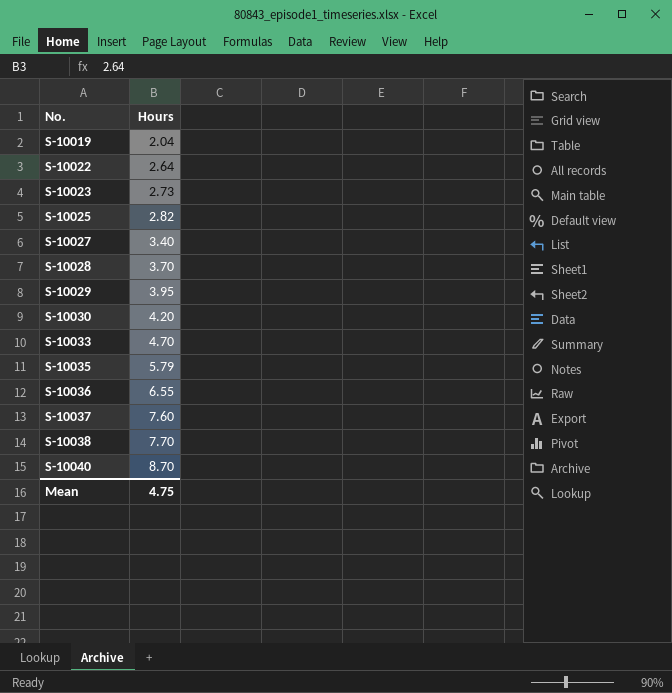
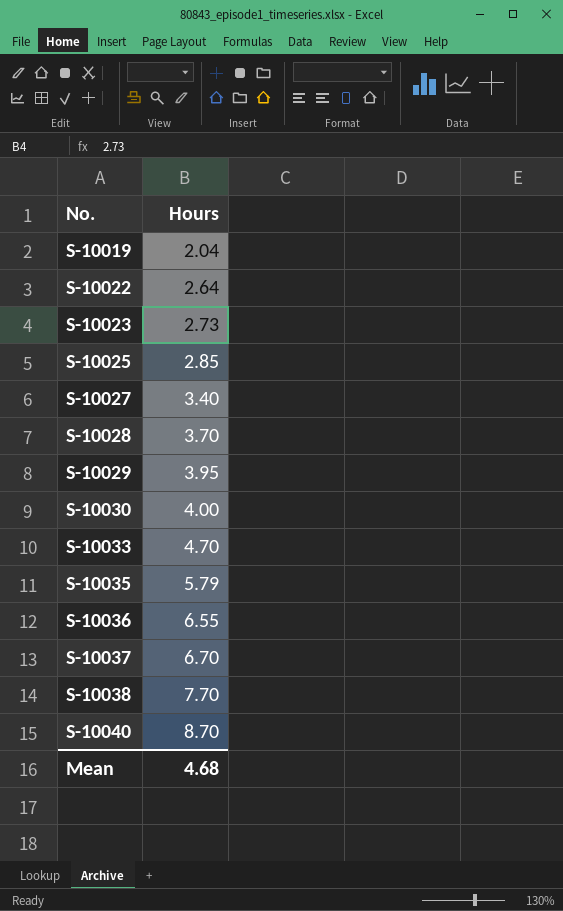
S-10025 | Hours: 2.82 -> 2.85
S-10030 | Hours: 4.20 -> 4.00
S-10037 | Hours: 7.60 -> 6.70
Mean | Hours: 4.75 -> 4.68

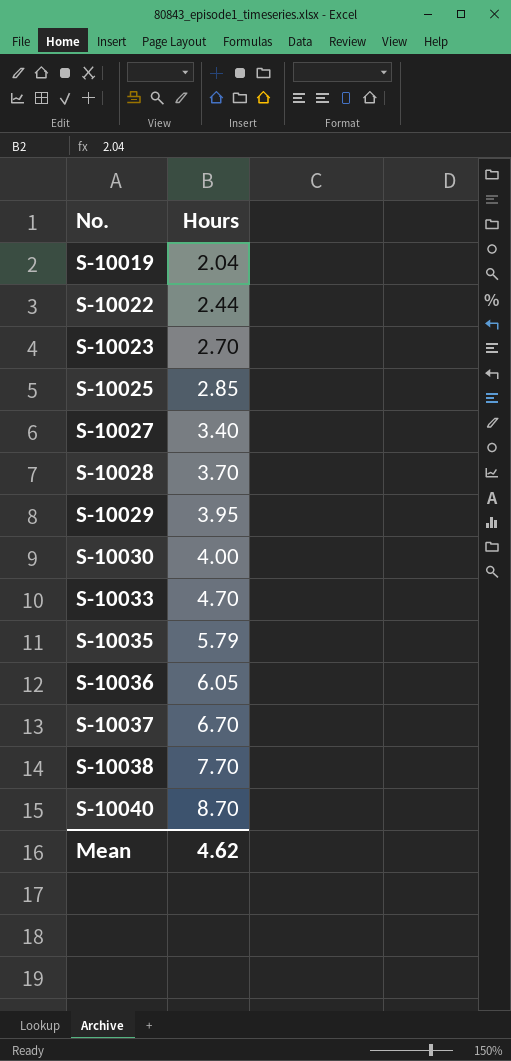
S-10022 | Hours: 2.64 -> 2.44
S-10023 | Hours: 2.73 -> 2.70
S-10036 | Hours: 6.55 -> 6.05
Mean | Hours: 4.68 -> 4.62

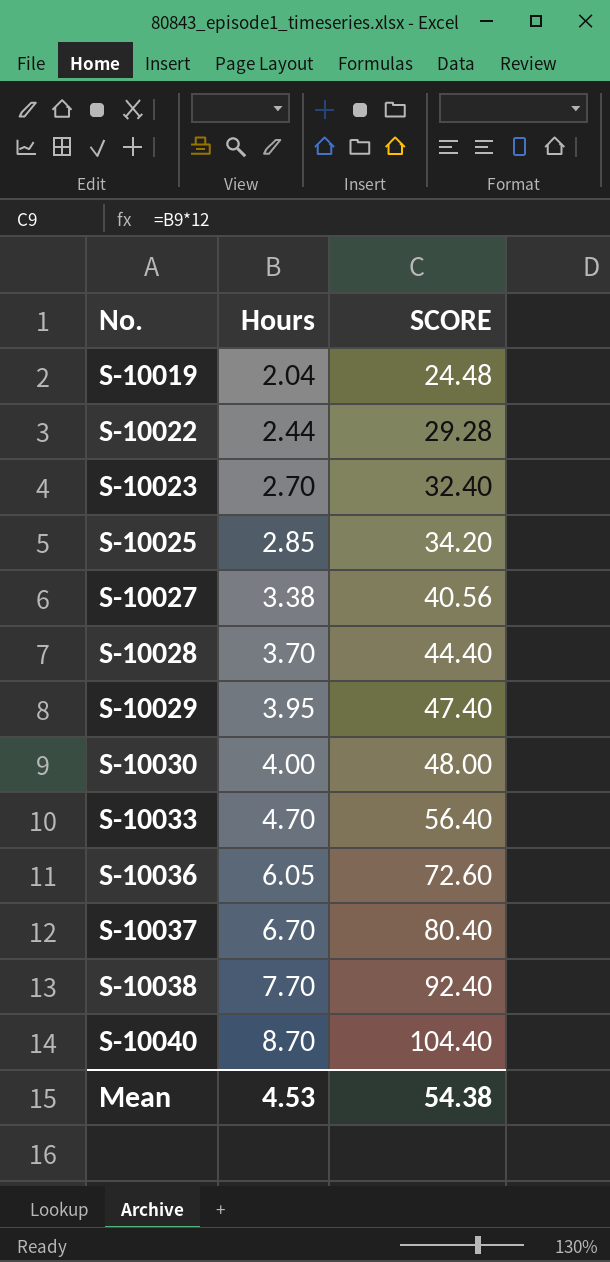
column SCORE | formula: none -> [Hours] * 12
row S-10035: 5.79 -> none
S-10027 | Hours: 3.40 -> 3.38
Mean | Hours: 4.62 -> 4.53

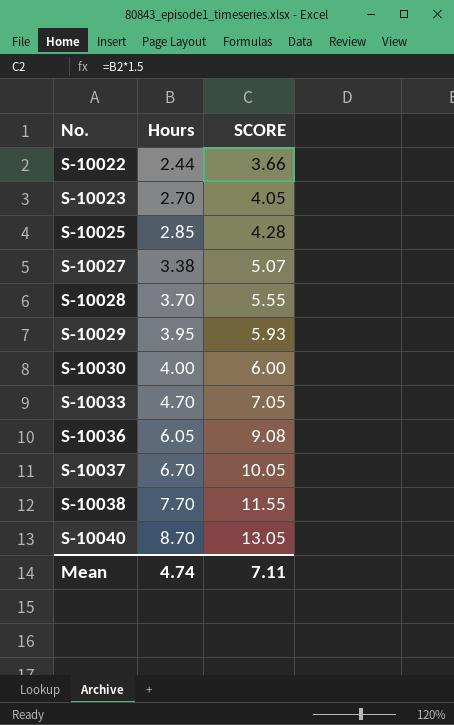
column SCORE | formula: [Hours] * 12 -> [Hours] * 1.5
row S-10019: 2.04 | 24.48 -> none
Mean | Hours: 4.53 -> 4.74
Mean | SCORE: 54.38 -> 7.11

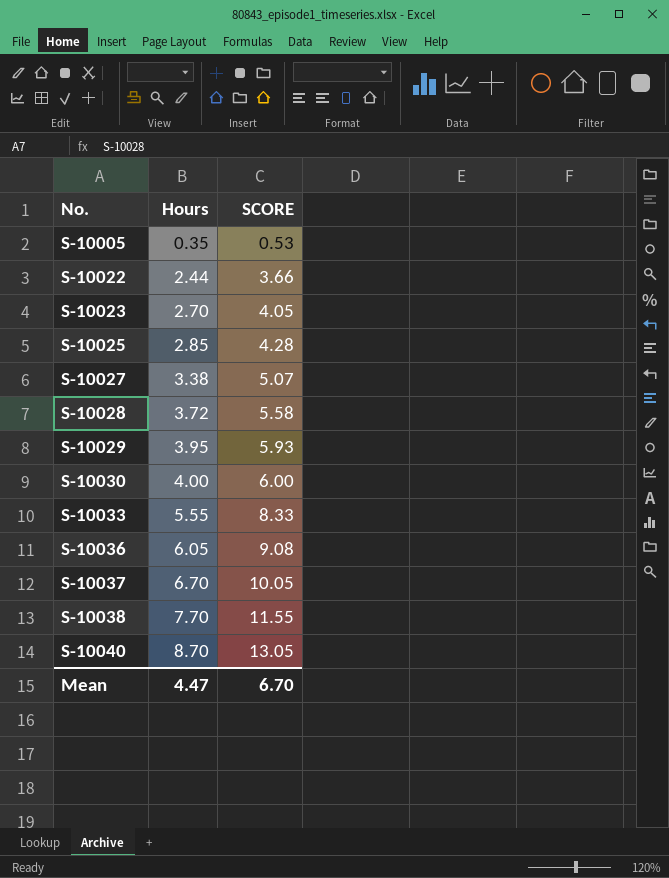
row S-10005: none -> 0.35 | 0.53
S-10028 | Hours: 3.70 -> 3.72
S-10028 | SCORE: 5.55 -> 5.58
S-10033 | Hours: 4.70 -> 5.55
S-10033 | SCORE: 7.05 -> 8.33
Mean | Hours: 4.74 -> 4.47
Mean | SCORE: 7.11 -> 6.70

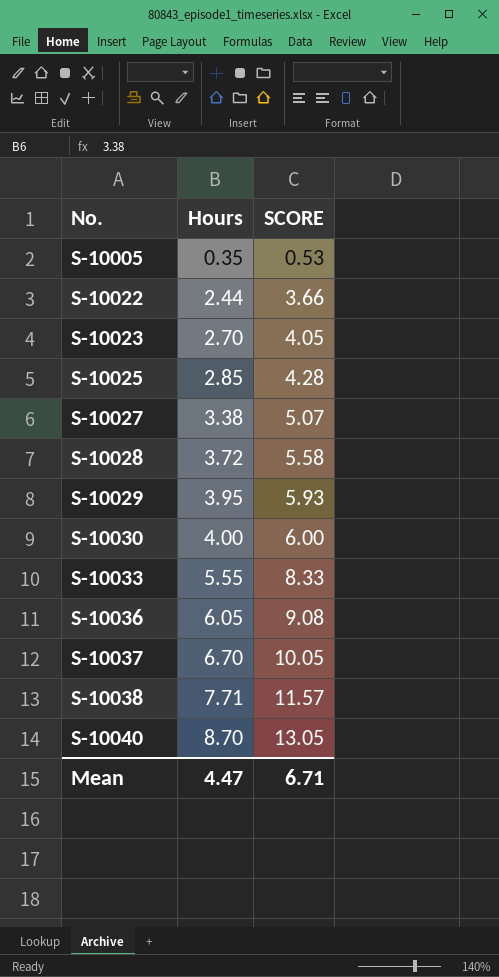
S-10038 | Hours: 7.70 -> 7.71
S-10038 | SCORE: 11.55 -> 11.57
Mean | SCORE: 6.70 -> 6.71

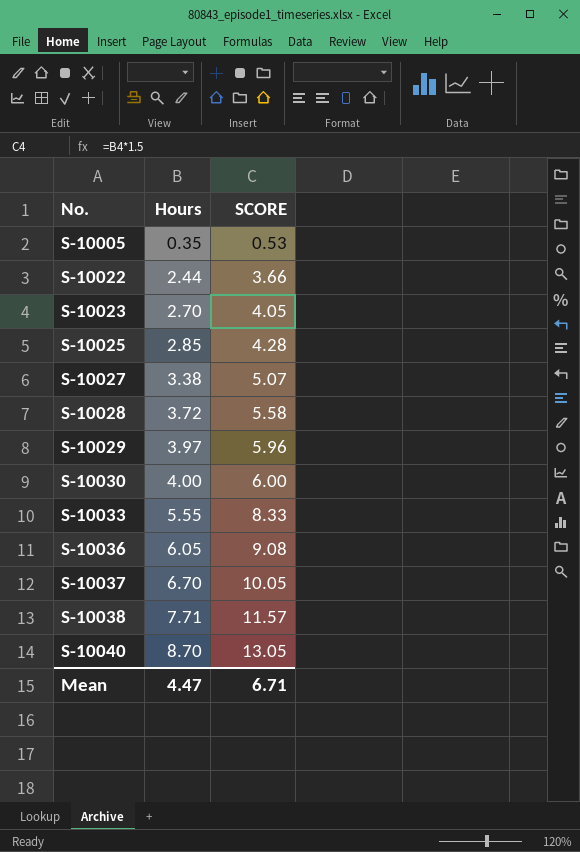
S-10029 | Hours: 3.95 -> 3.97
S-10029 | SCORE: 5.93 -> 5.96

